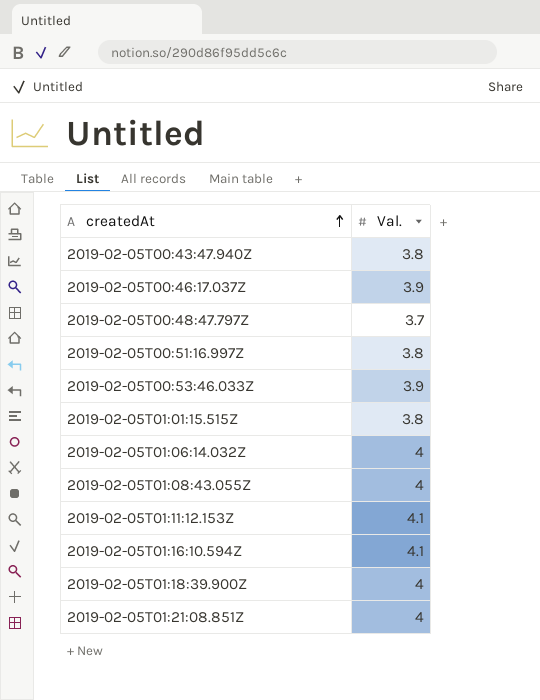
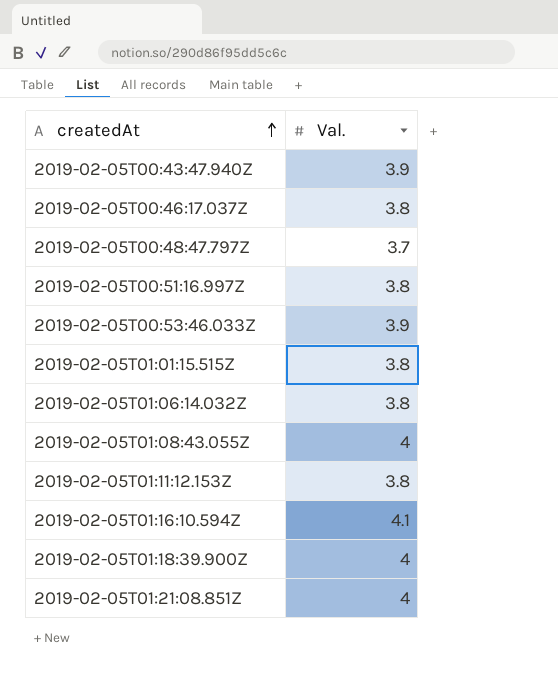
2019-02-05T00:43:47.940Z | Val.: 3.8 -> 3.9
2019-02-05T00:46:17.037Z | Val.: 3.9 -> 3.8
2019-02-05T01:06:14.032Z | Val.: 4 -> 3.8
2019-02-05T01:11:12.153Z | Val.: 4.1 -> 3.8

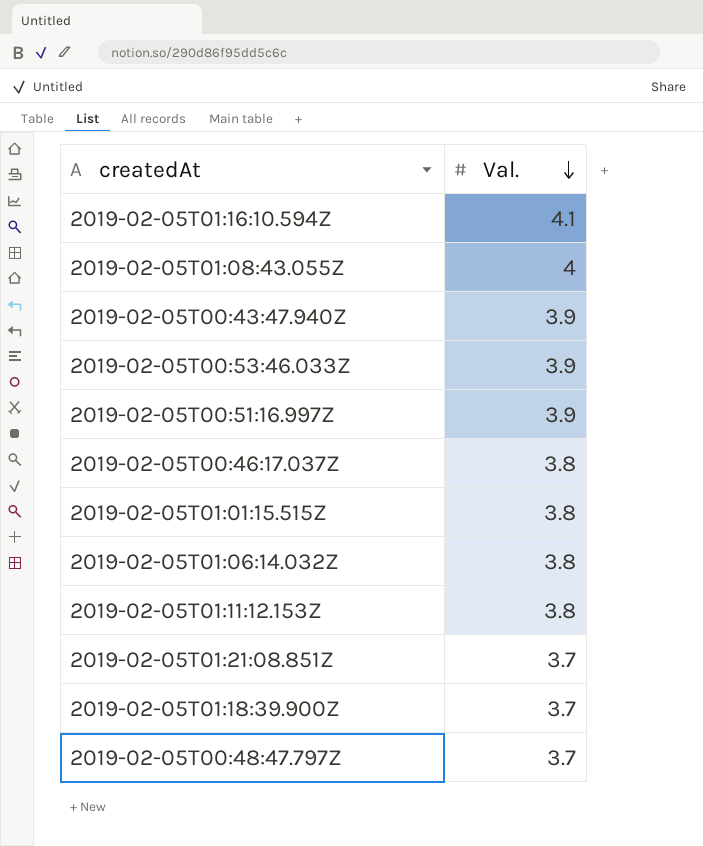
row order: createdAt ascending -> Val. descending
2019-02-05T00:51:16.997Z | Val.: 3.8 -> 3.9
2019-02-05T01:21:08.851Z | Val.: 4 -> 3.7
2019-02-05T01:18:39.900Z | Val.: 4 -> 3.7

